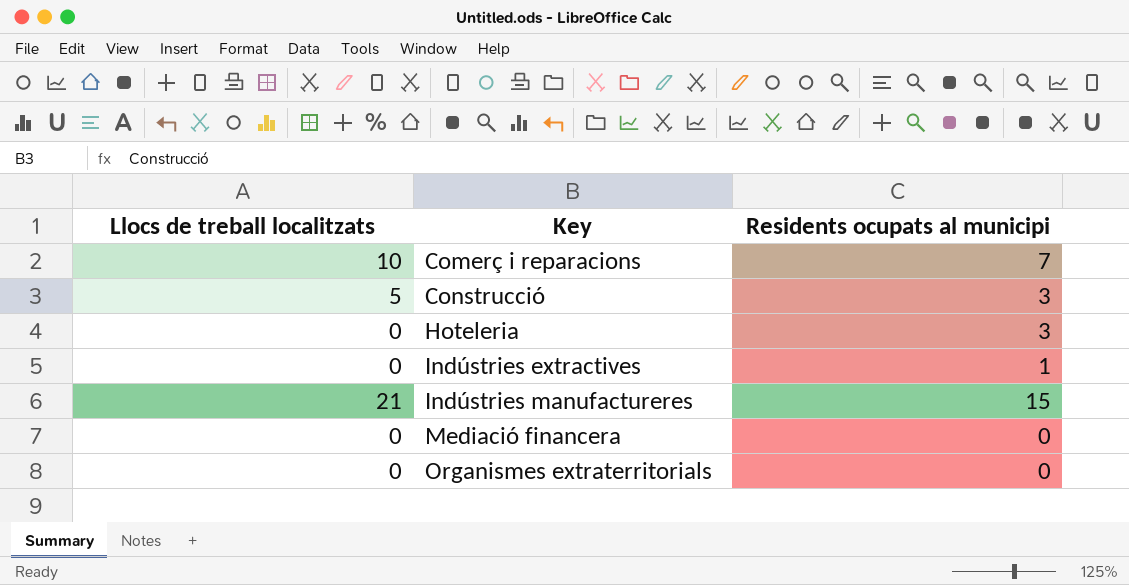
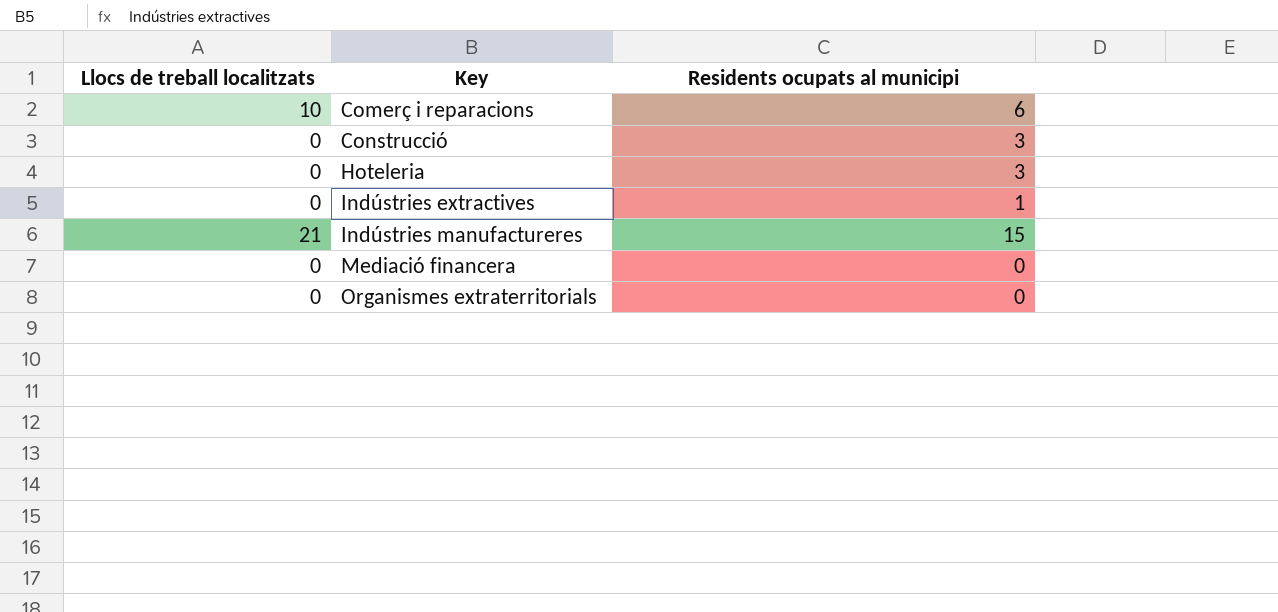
Comerç i reparacions | Residents ocupats al municipi: 7 -> 6
Construcció | Llocs de treball localitzats: 5 -> 0

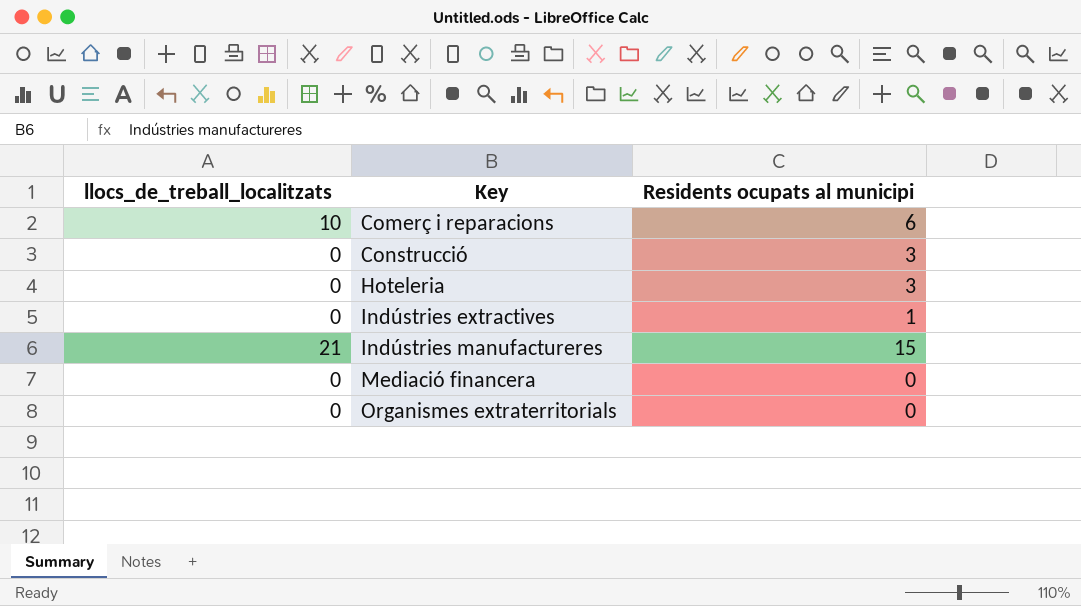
column name: Llocs de treball localitzats -> llocs_de_treball_localitzats

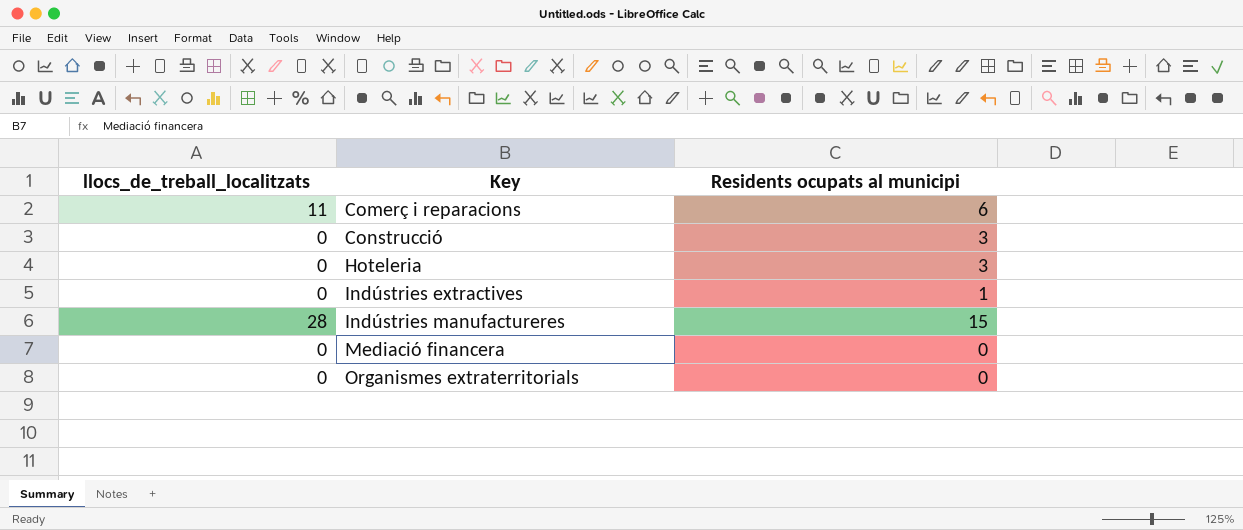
Comerç i reparacions | llocs_de_treball_localitzats: 10 -> 11
Indústries manufactureres | llocs_de_treball_localitzats: 21 -> 28

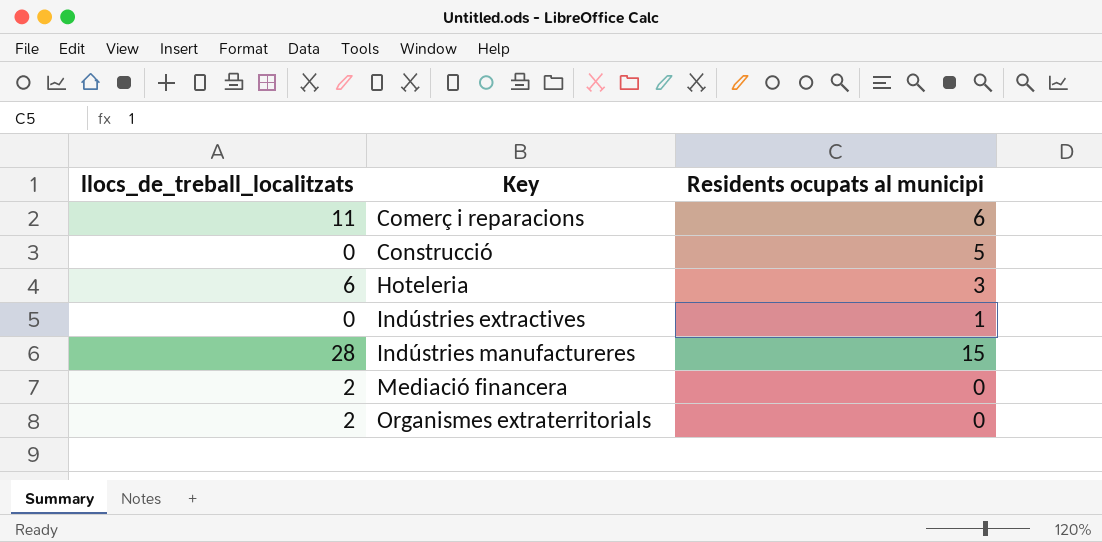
Construcció | Residents ocupats al municipi: 3 -> 5
Hoteleria | llocs_de_treball_localitzats: 0 -> 6
Mediació financera | llocs_de_treball_localitzats: 0 -> 2
Organismes extraterritorials | llocs_de_treball_localitzats: 0 -> 2

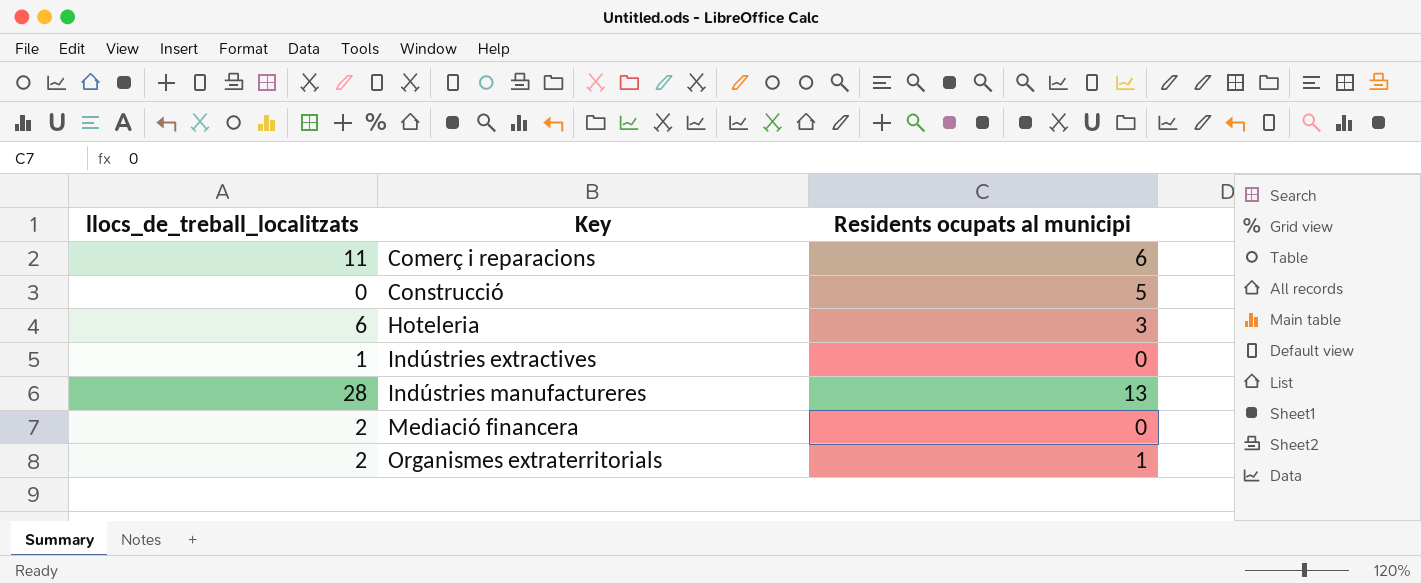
Indústries extractives | llocs_de_treball_localitzats: 0 -> 1
Indústries extractives | Residents ocupats al municipi: 1 -> 0
Indústries manufactureres | Residents ocupats al municipi: 15 -> 13
Organismes extraterritorials | Residents ocupats al municipi: 0 -> 1

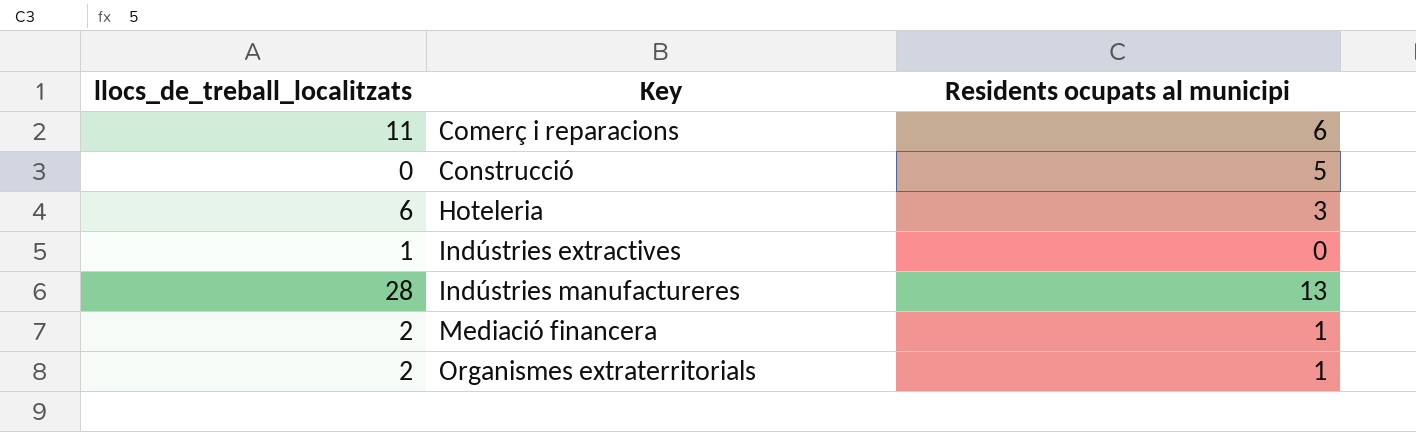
Mediació financera | Residents ocupats al municipi: 0 -> 1

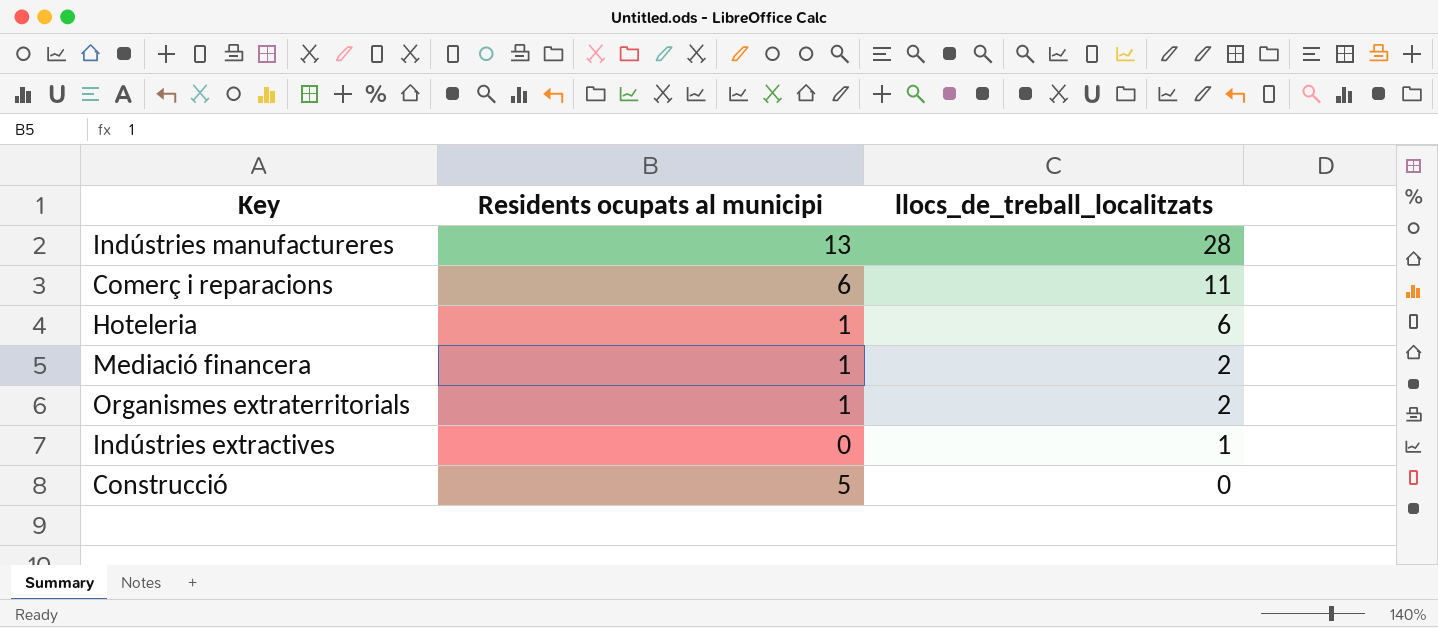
row order: Key ascending -> llocs_de_treball_localitzats descending
column llocs_de_treball_localitzats | position: 1 -> 3
Hoteleria | Residents ocupats al municipi: 3 -> 1

